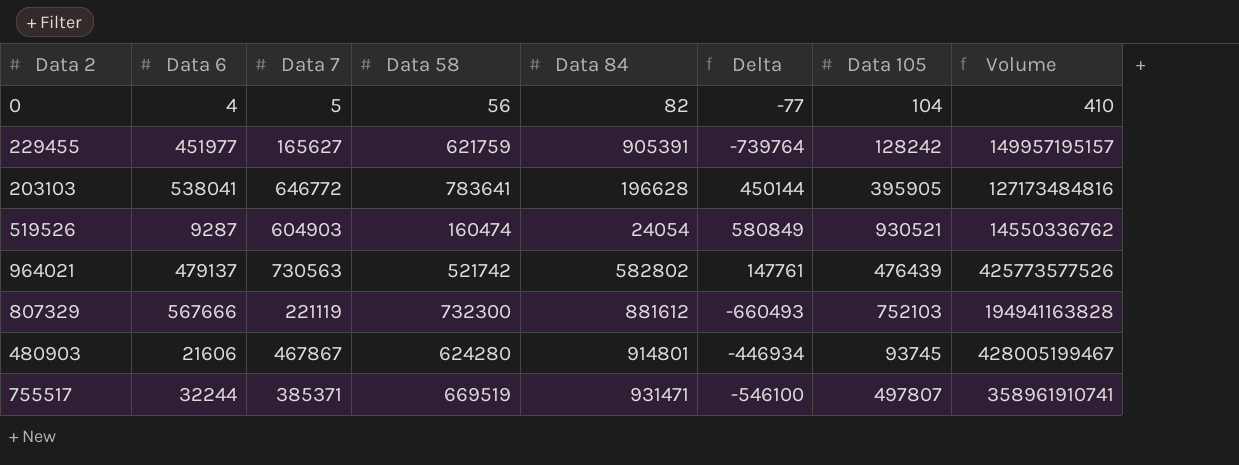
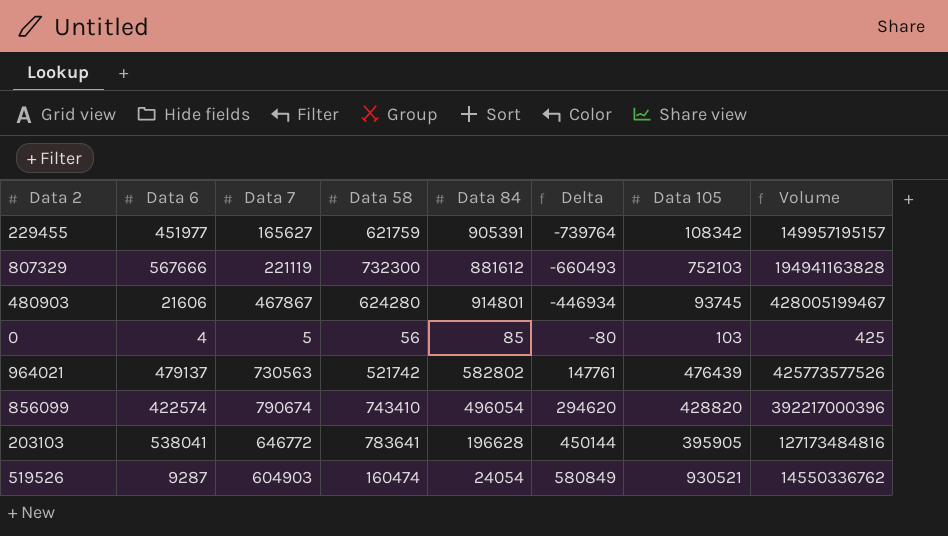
row order: none -> Delta ascending
row 755517: 32244 | 385371 | 669519 | 931471 | -546100 | 497807 | 358961910741 -> none
229455 | Data 105: 128242 -> 108342
0 | Data 84: 82 -> 85
0 | Delta: -77 -> -80
0 | Data 105: 104 -> 103
0 | Volume: 410 -> 425
row 856099: none -> 422574 | 790674 | 743410 | 496054 | 294620 | 428820 | 392217000396

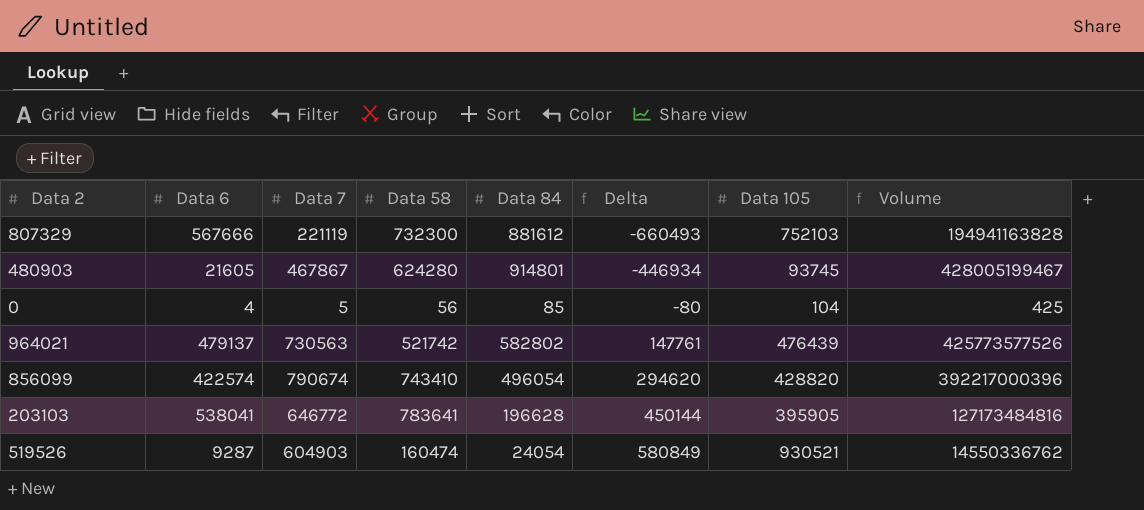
row 229455: 451977 | 165627 | 621759 | 905391 | -739764 | 108342 | 149957195157 -> none
480903 | Data 6: 21606 -> 21605
0 | Data 105: 103 -> 104

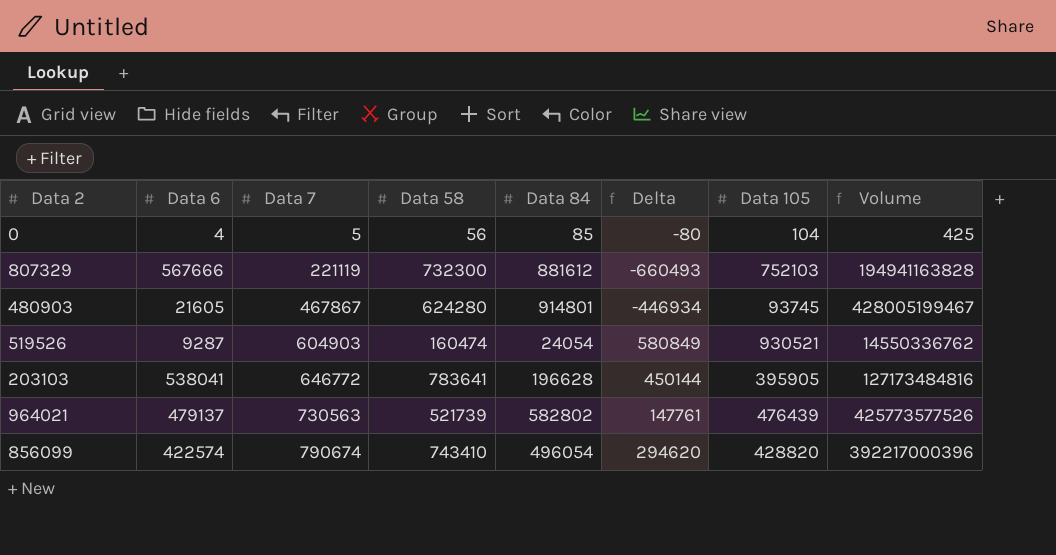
row order: Delta ascending -> Data 7 ascending
964021 | Data 58: 521742 -> 521739

